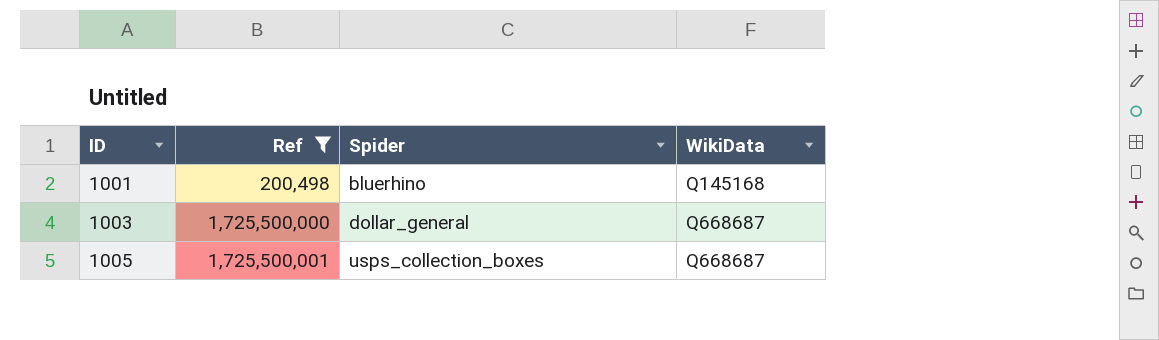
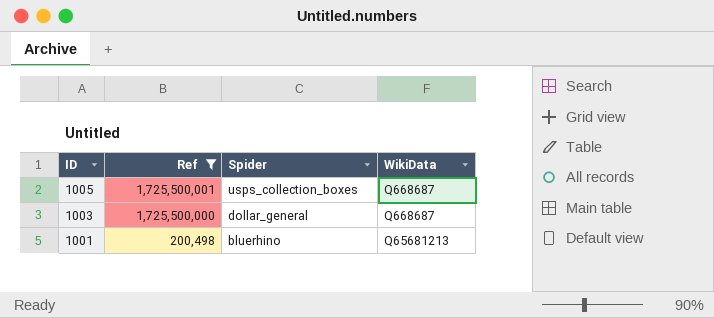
row order: ID ascending -> ID descending
1001 | WikiData: Q145168 -> Q65681213

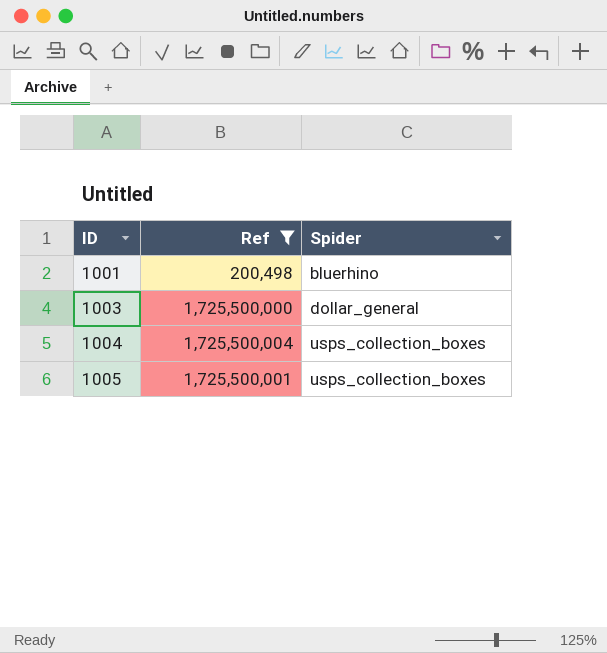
row order: ID descending -> ID ascending
column WikiData | position: 4 -> none
row 1004: none -> 1,725,500,004 | usps_collection_boxes

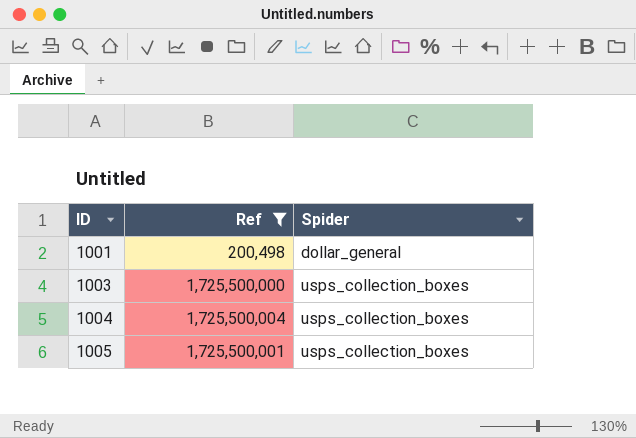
1001 | Spider: bluerhino -> dollar_general
1003 | Spider: dollar_general -> usps_collection_boxes

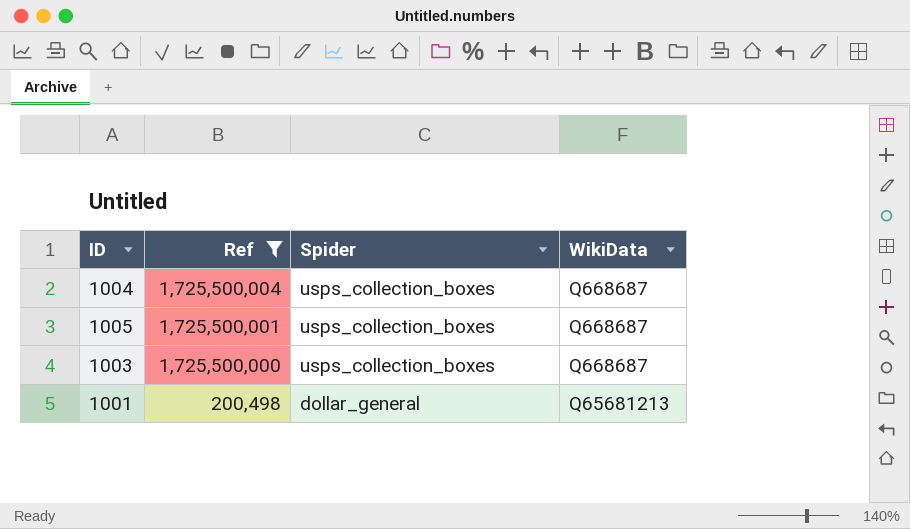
row order: ID ascending -> Ref descending
column WikiData | position: none -> 4

